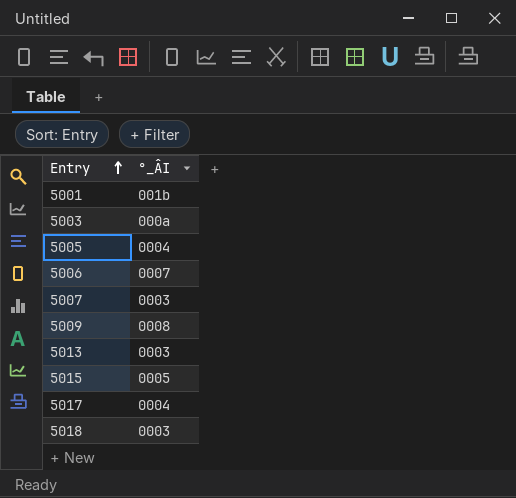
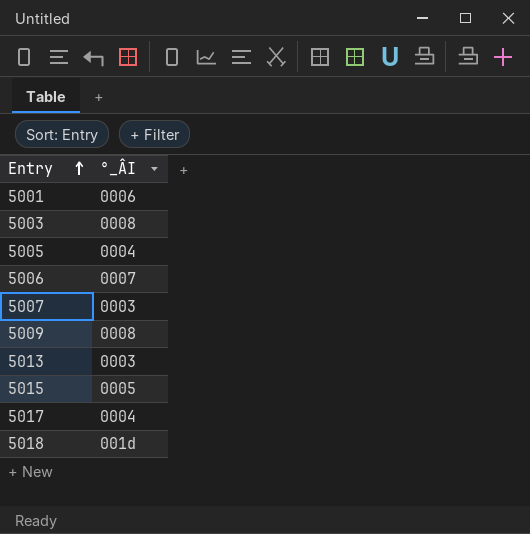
5001 | °_ÂI: 001b -> 0006
5003 | °_ÂI: 000a -> 0008
5018 | °_ÂI: 0003 -> 001d

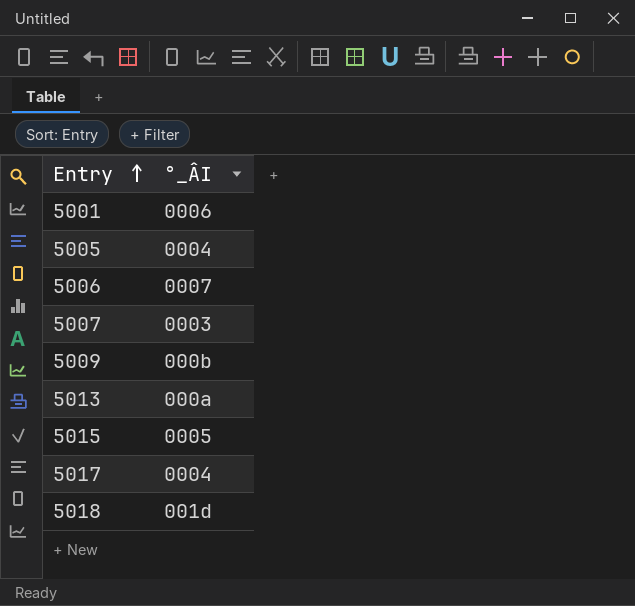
row 5003: 0008 -> none
5009 | °_ÂI: 0008 -> 000b
5013 | °_ÂI: 0003 -> 000a

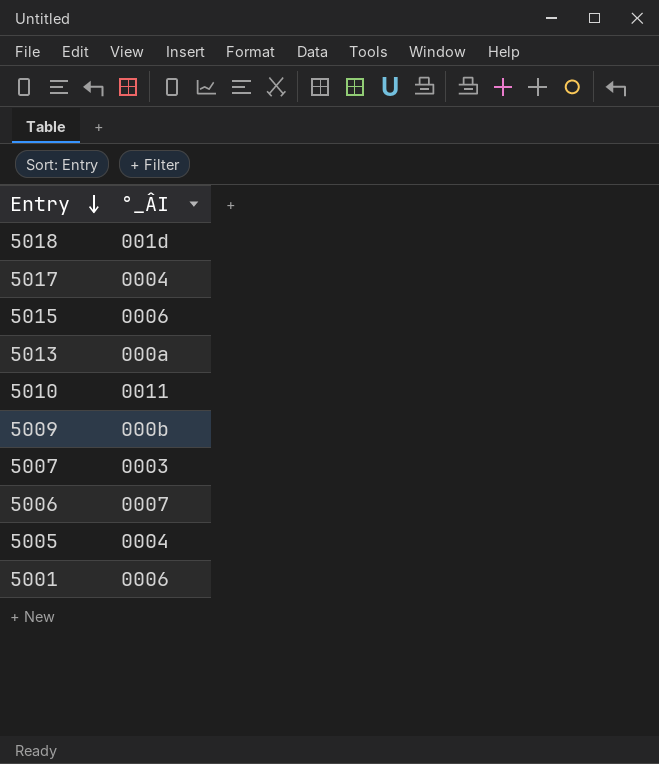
row order: Entry ascending -> Entry descending
5015 | °_ÂI: 0005 -> 0006
row 5010: none -> 0011

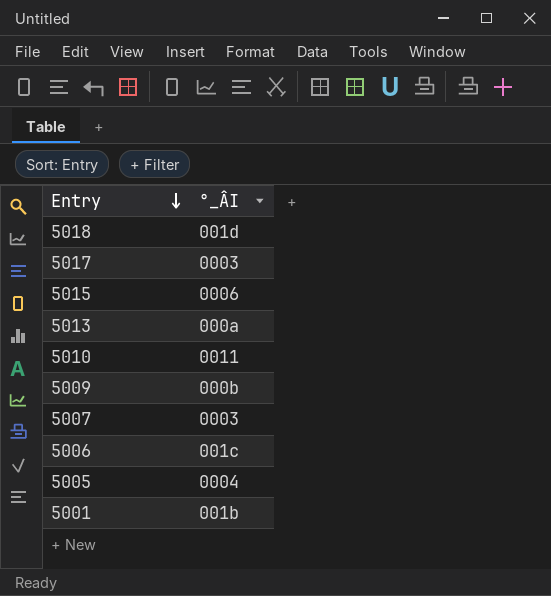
5017 | °_ÂI: 0004 -> 0003
5006 | °_ÂI: 0007 -> 001c
5001 | °_ÂI: 0006 -> 001b

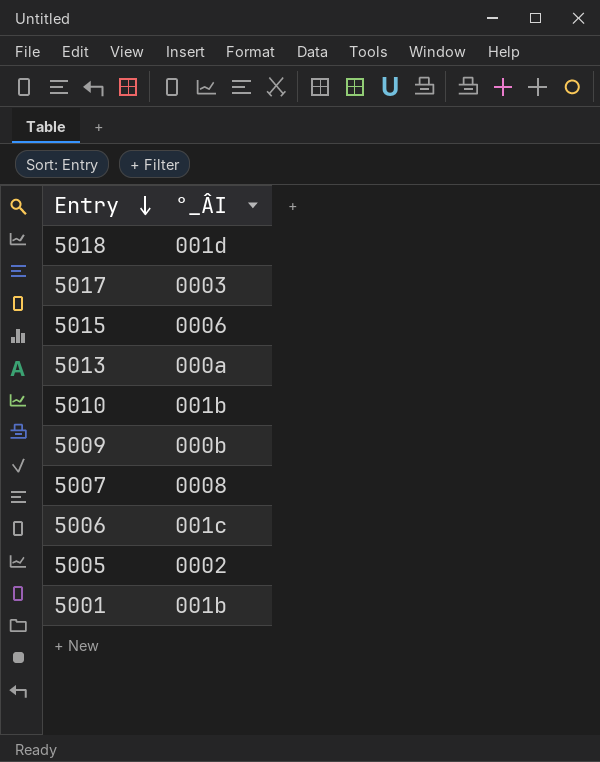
5010 | °_ÂI: 0011 -> 001b
5007 | °_ÂI: 0003 -> 0008
5005 | °_ÂI: 0004 -> 0002

